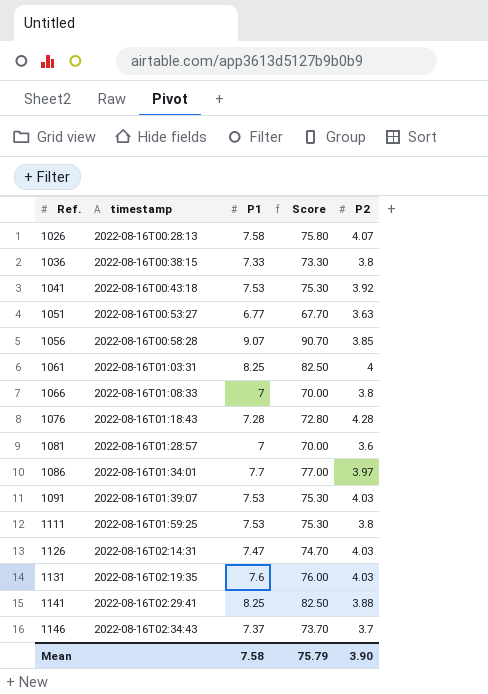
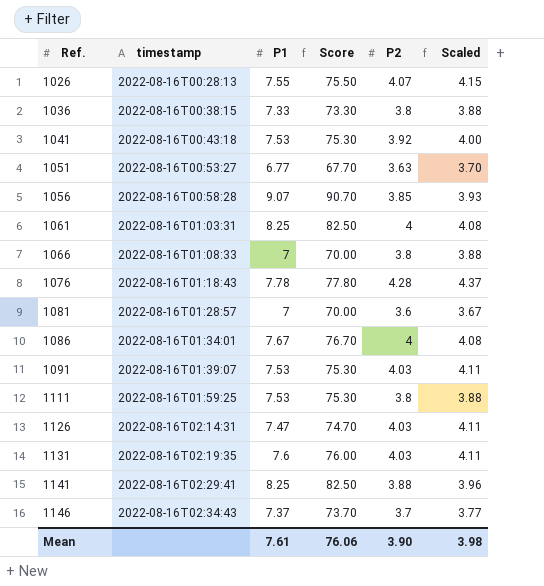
column Scaled | formula: none -> [P2] * 1.02
1026 | P1: 7.58 -> 7.55
1026 | Score: 75.80 -> 75.50
1076 | P1: 7.28 -> 7.78
1076 | Score: 72.80 -> 77.80
1086 | P1: 7.7 -> 7.67
1086 | Score: 77.00 -> 76.70
1086 | P2: 3.97 -> 4
Mean | P1: 7.58 -> 7.61
Mean | Score: 75.79 -> 76.06

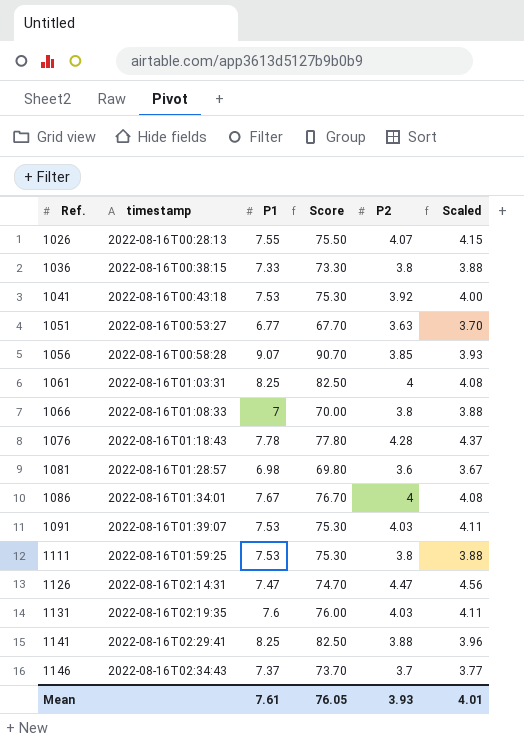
1081 | P1: 7 -> 6.98
1081 | Score: 70.00 -> 69.80
1126 | P2: 4.03 -> 4.47
1126 | Scaled: 4.11 -> 4.56
Mean | Score: 76.06 -> 76.05
Mean | P2: 3.90 -> 3.93
Mean | Scaled: 3.98 -> 4.01

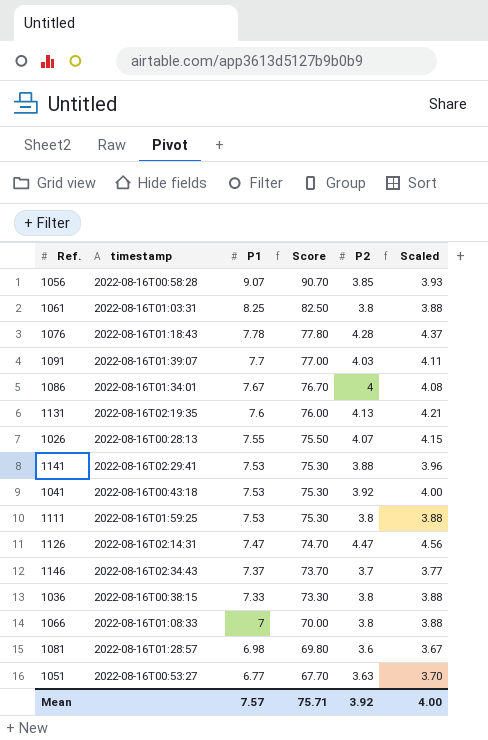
row order: Ref. ascending -> P1 descending
1061 | P2: 4 -> 3.8
1061 | Scaled: 4.08 -> 3.88
1091 | P1: 7.53 -> 7.7
1091 | Score: 75.30 -> 77.00
1131 | P2: 4.03 -> 4.13
1131 | Scaled: 4.11 -> 4.21
1141 | P1: 8.25 -> 7.53
1141 | Score: 82.50 -> 75.30
Mean | P1: 7.61 -> 7.57
Mean | Score: 76.05 -> 75.71
Mean | P2: 3.93 -> 3.92
Mean | Scaled: 4.01 -> 4.00

